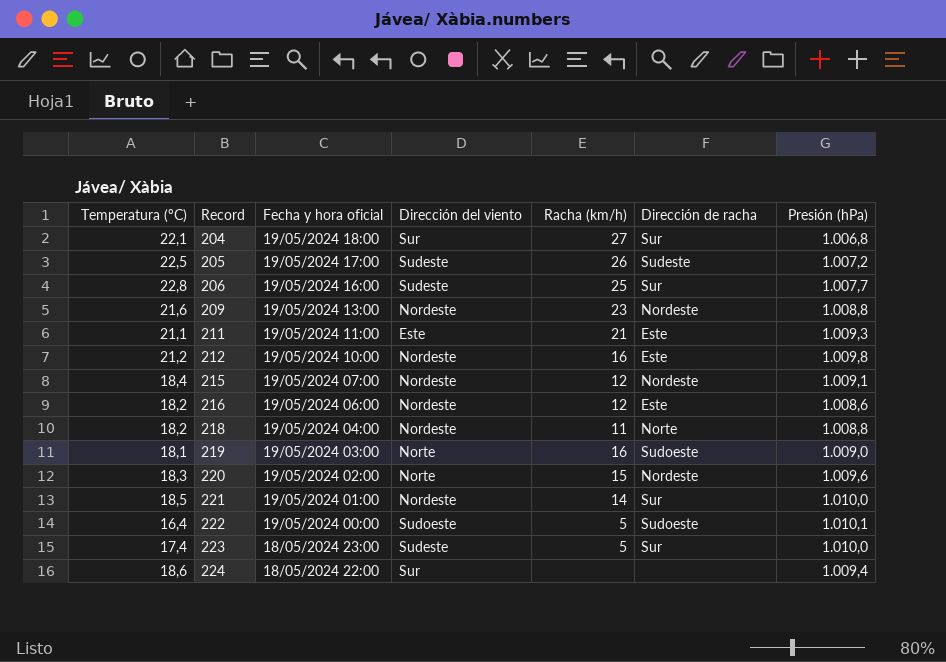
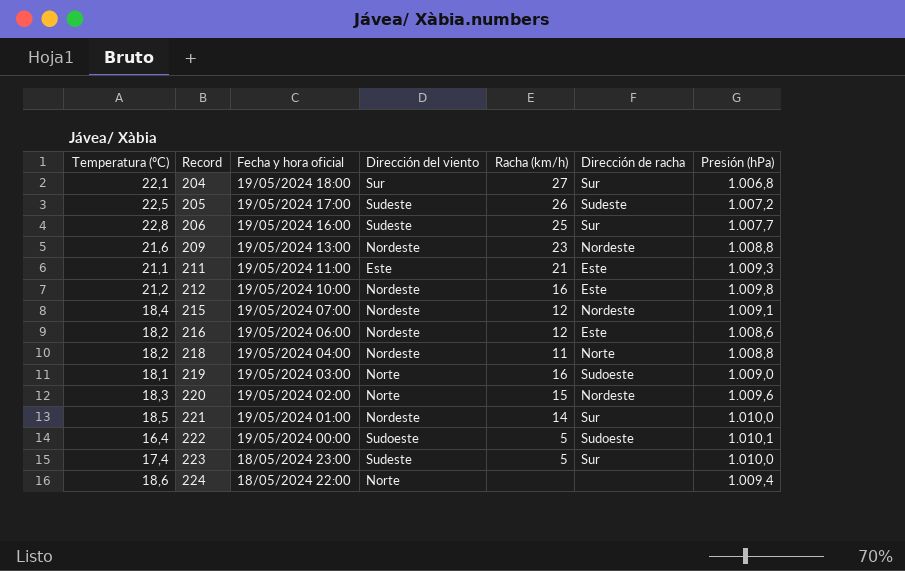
224 | Dirección del viento: Sur -> Norte

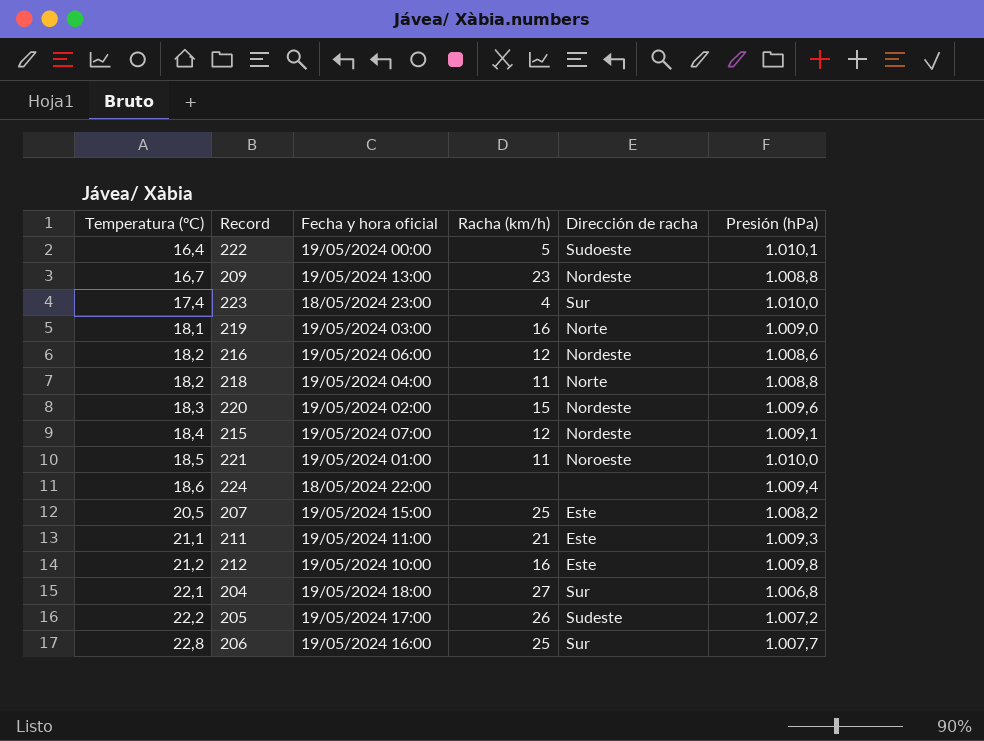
row order: Record ascending -> Temperatura (ºC) ascending
column Dirección del viento | position: 4 -> none
209 | Temperatura (ºC): 21,6 -> 16,7
223 | Racha (km/h): 5 -> 4
219 | Dirección de racha: Sudoeste -> Norte
216 | Dirección de racha: Este -> Nordeste
221 | Racha (km/h): 14 -> 11
221 | Dirección de racha: Sur -> Noroeste
row 207: none -> 20,5 | 19/05/2024 15:00 | 25 | Este | 1.008,2
205 | Temperatura (ºC): 22,5 -> 22,2

